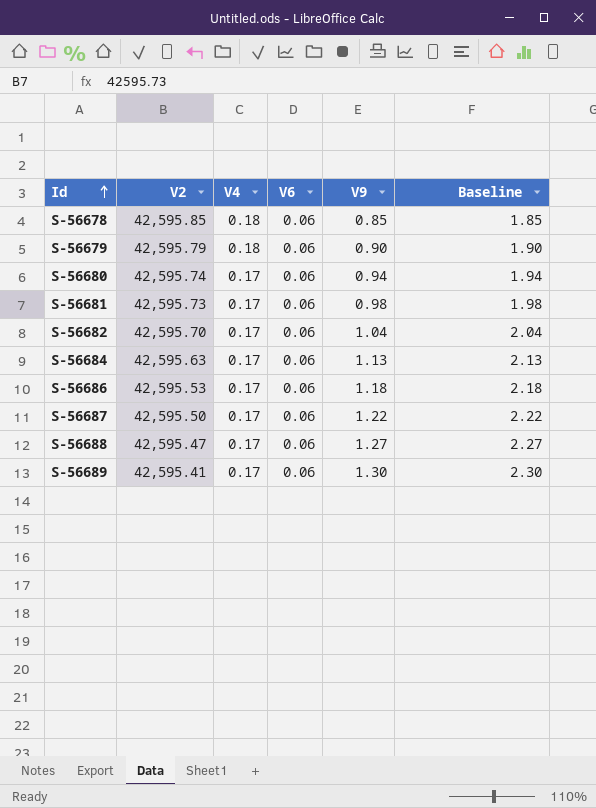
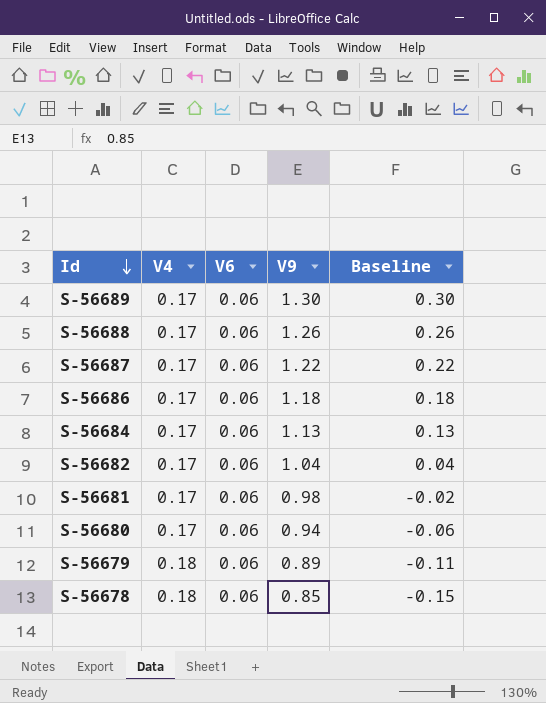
row order: Id ascending -> Id descending
column V2 | position: 2 -> none
column Baseline | formula: [V9] + 1 -> [V9] - 1
S-56688 | V9: 1.27 -> 1.26
S-56679 | V9: 0.90 -> 0.89

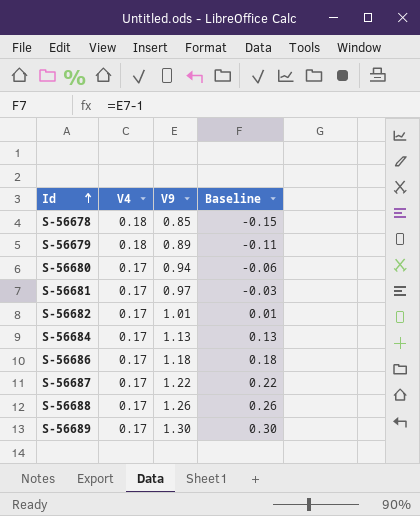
row order: Id descending -> Id ascending
column V6 | position: 3 -> none
S-56681 | V9: 0.98 -> 0.97
S-56681 | Baseline: -0.02 -> -0.03
S-56682 | V9: 1.04 -> 1.01
S-56682 | Baseline: 0.04 -> 0.01

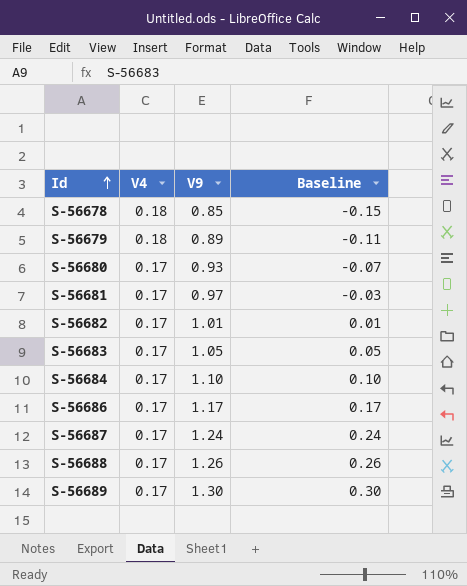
S-56680 | V9: 0.94 -> 0.93
S-56680 | Baseline: -0.06 -> -0.07
row S-56683: none -> 0.17 | 1.05 | 0.05
S-56684 | V9: 1.13 -> 1.10
S-56684 | Baseline: 0.13 -> 0.10
S-56686 | V9: 1.18 -> 1.17
S-56686 | Baseline: 0.18 -> 0.17
S-56687 | V9: 1.22 -> 1.24
S-56687 | Baseline: 0.22 -> 0.24

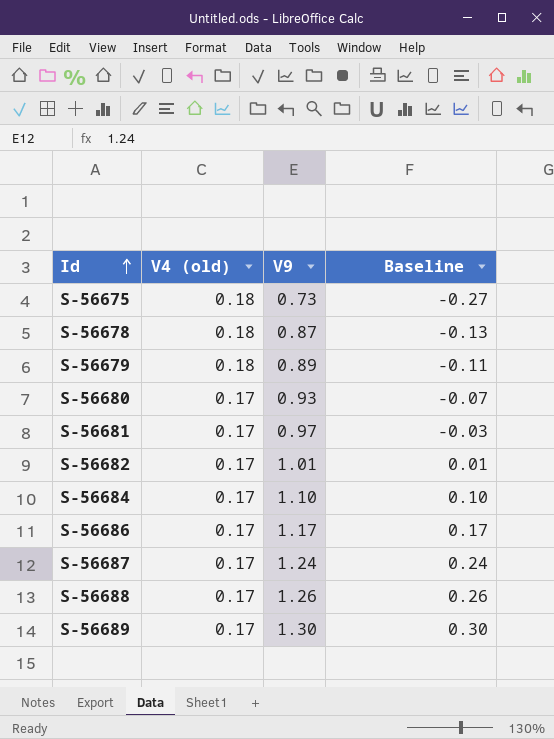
column name: V4 -> V4 (old)
row S-56683: 0.17 | 1.05 | 0.05 -> none
row S-56675: none -> 0.18 | 0.73 | -0.27
S-56678 | V9: 0.85 -> 0.87
S-56678 | Baseline: -0.15 -> -0.13

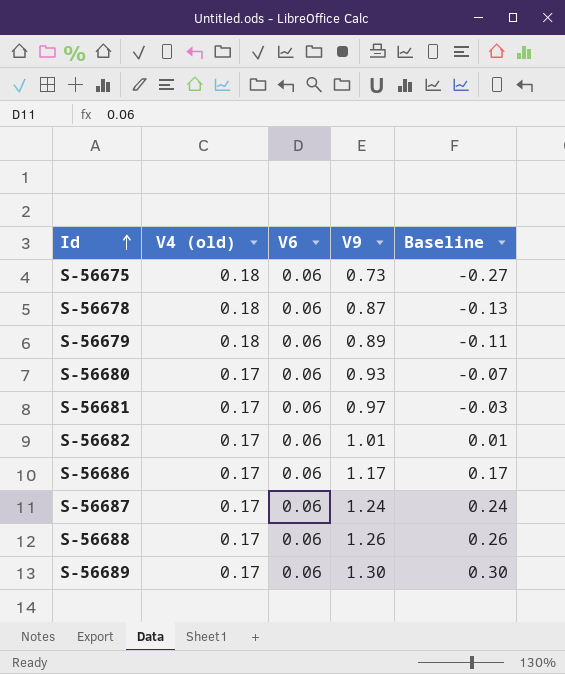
column V6 | position: none -> 3
row S-56684: 0.17 | 1.10 | 0.10 -> none

